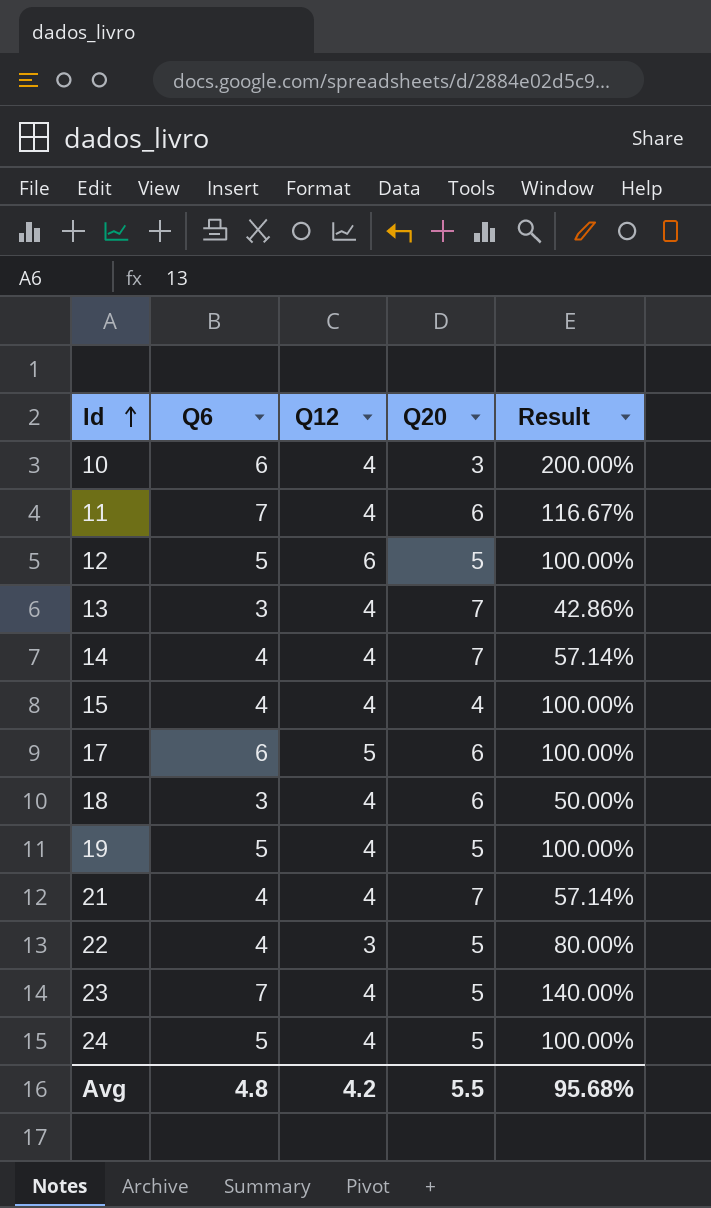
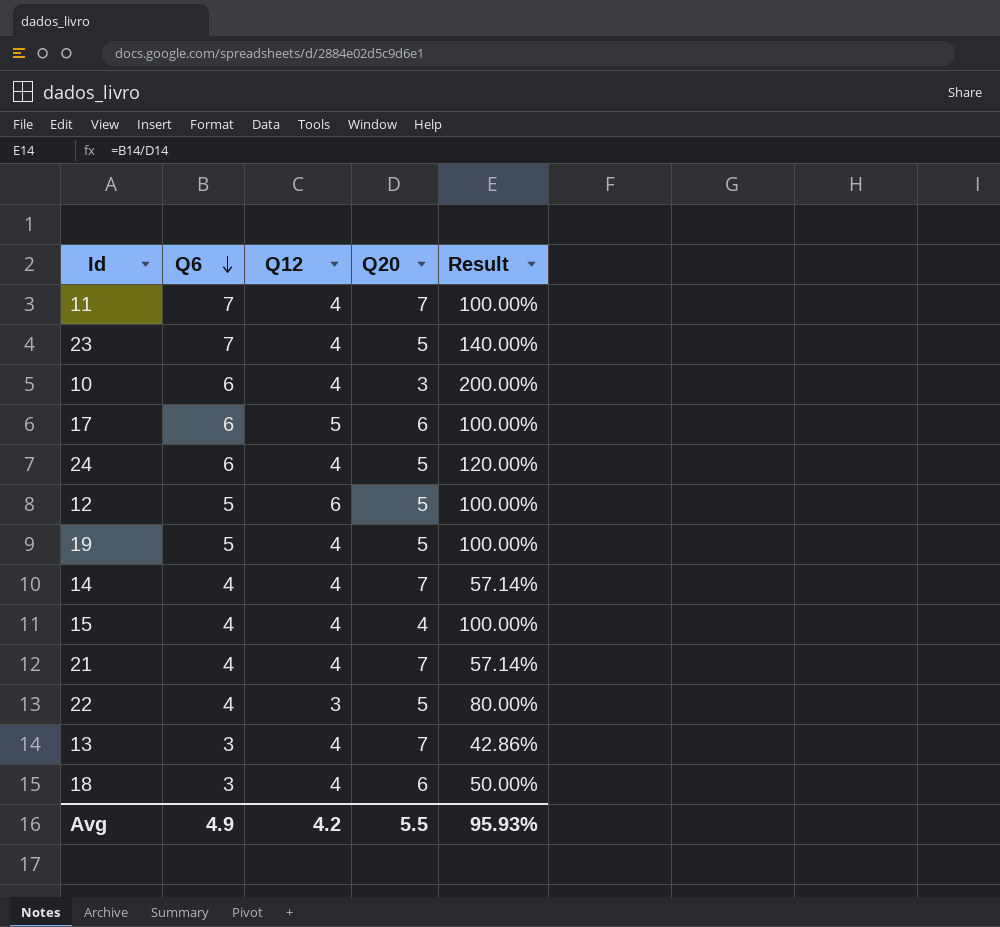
row order: Id ascending -> Q6 descending
11 | Q20: 6 -> 7
11 | Result: 116.67% -> 100.00%
24 | Q6: 5 -> 6
24 | Result: 100.00% -> 120.00%
Avg | Q6: 4.8 -> 4.9
Avg | Result: 95.68% -> 95.93%

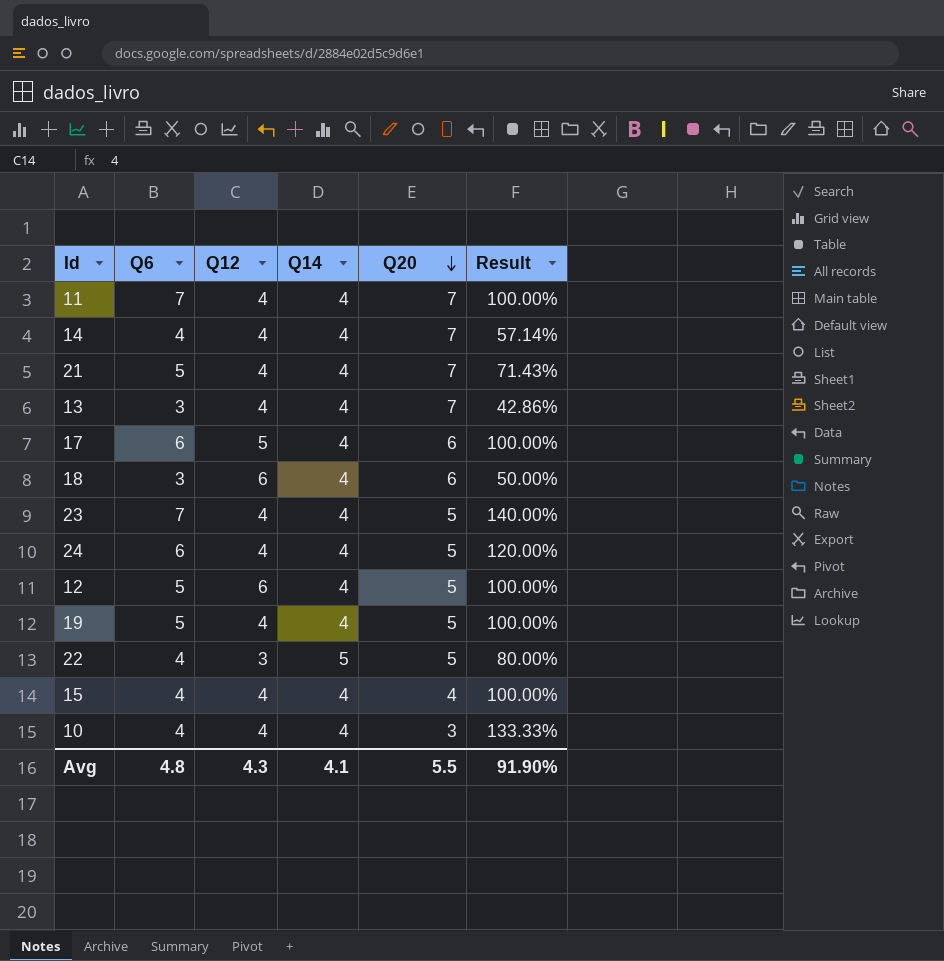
row order: Q6 descending -> Q20 descending
column Q14 | position: none -> 4
21 | Q6: 4 -> 5
21 | Result: 57.14% -> 71.43%
18 | Q12: 4 -> 6
10 | Q6: 6 -> 4
10 | Result: 200.00% -> 133.33%
Avg | Q6: 4.9 -> 4.8
Avg | Q12: 4.2 -> 4.3
Avg | Result: 95.93% -> 91.90%

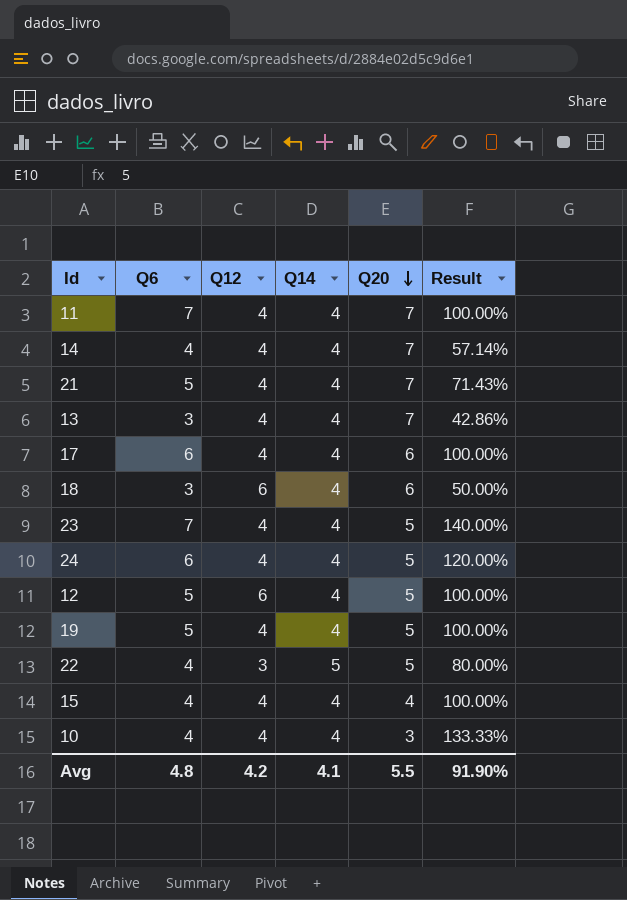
17 | Q12: 5 -> 4
Avg | Q12: 4.3 -> 4.2

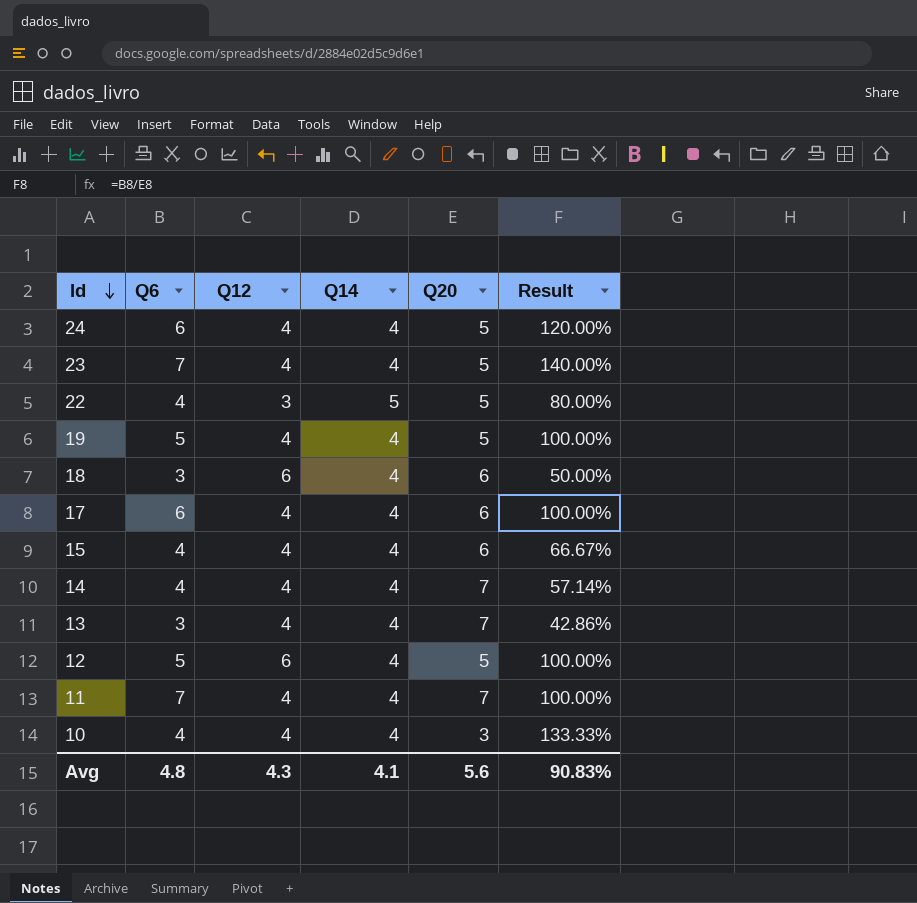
row order: Q20 descending -> Id descending
row 21: 5 | 4 | 4 | 7 | 71.43% -> none
15 | Q20: 4 -> 6
15 | Result: 100.00% -> 66.67%
Avg | Q12: 4.2 -> 4.3
Avg | Q20: 5.5 -> 5.6
Avg | Result: 91.90% -> 90.83%

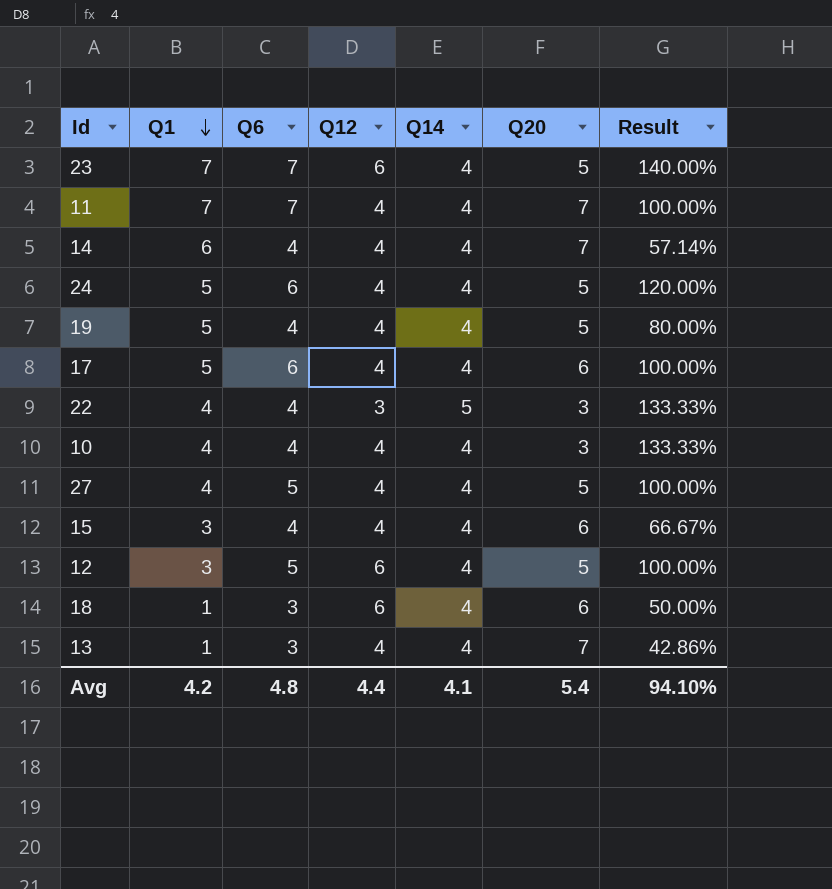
row order: Id descending -> Q1 descending
column Q1 | position: none -> 2
23 | Q12: 4 -> 6
19 | Q6: 5 -> 4
19 | Result: 100.00% -> 80.00%
22 | Q20: 5 -> 3
22 | Result: 80.00% -> 133.33%
row 27: none -> 4 | 5 | 4 | 4 | 5 | 100.00%
Avg | Q12: 4.3 -> 4.4
Avg | Q20: 5.6 -> 5.4
Avg | Result: 90.83% -> 94.10%

